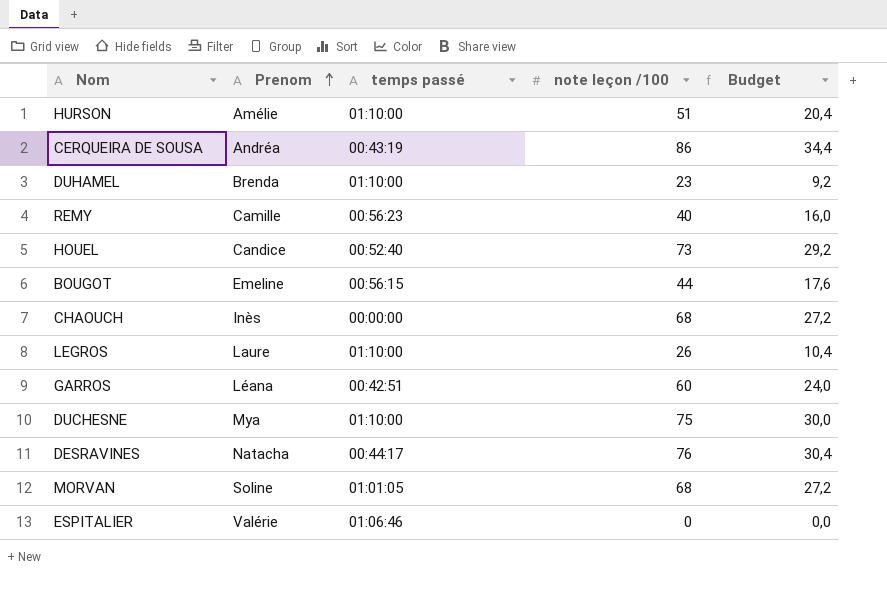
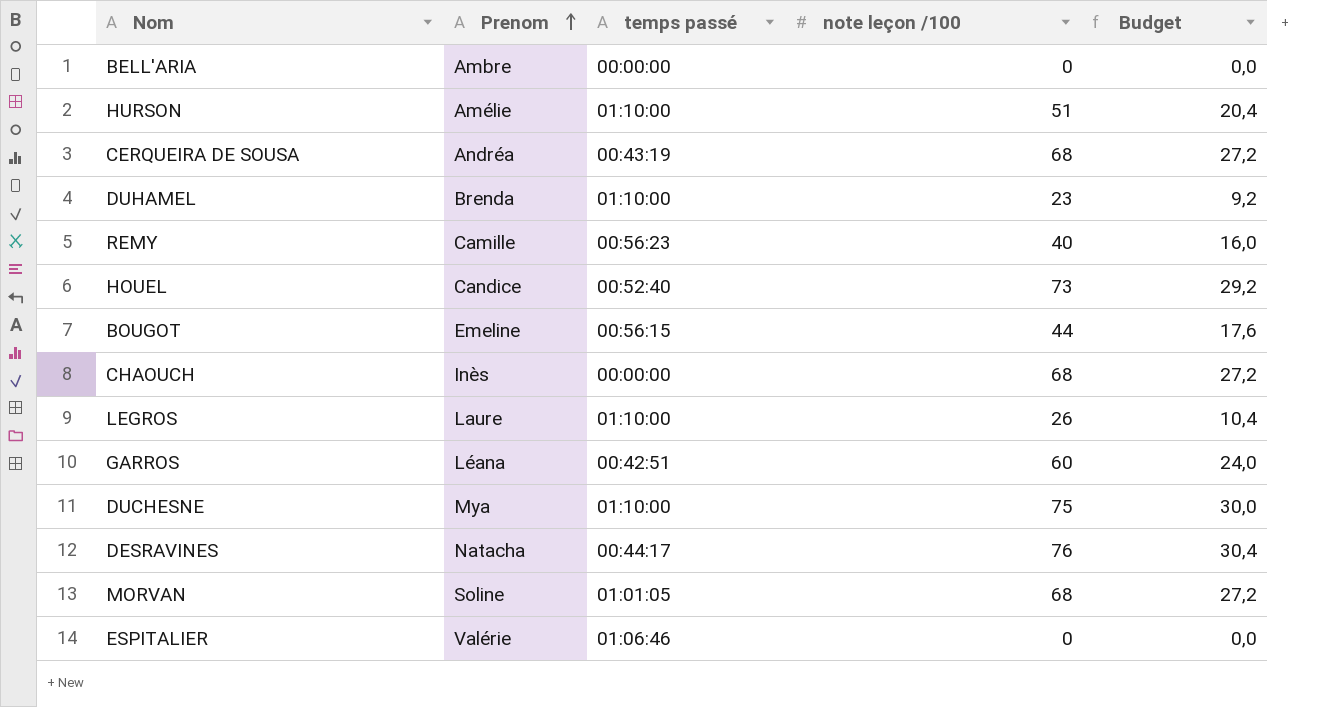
row BELL'ARIA: none -> Ambre | 00:00:00 | 0 | 0,0
CERQUEIRA DE SOUSA | note leçon /100: 86 -> 68
CERQUEIRA DE SOUSA | Budget: 34,4 -> 27,2

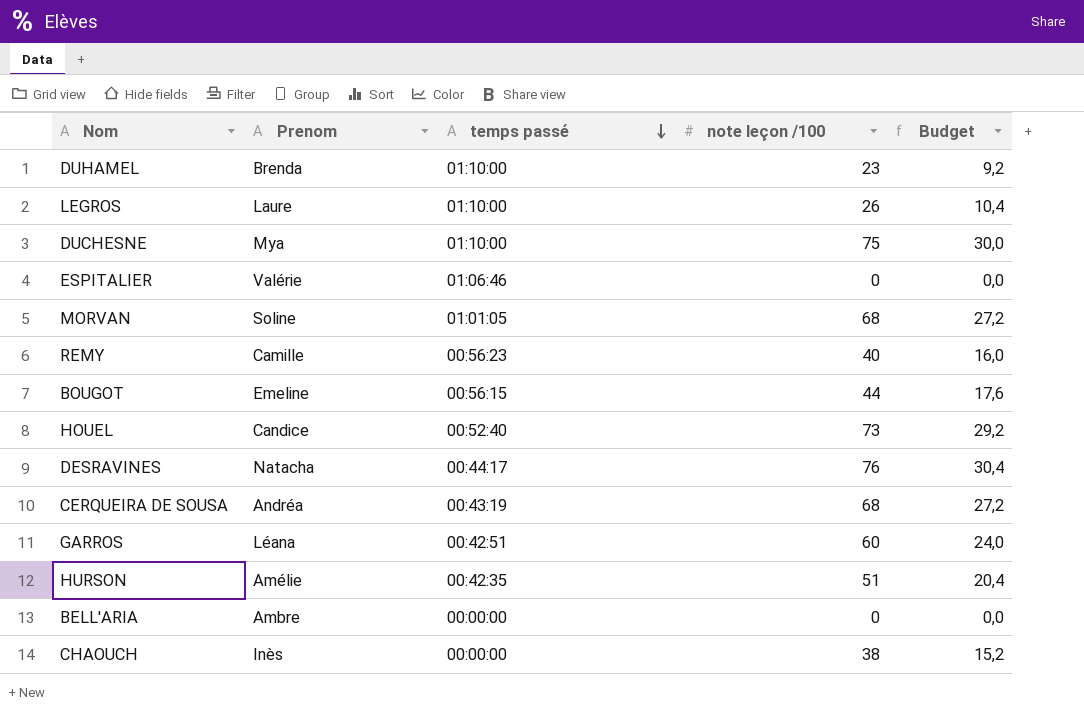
row order: Prenom ascending -> temps passé descending
HURSON | temps passé: 01:10:00 -> 00:42:35
CHAOUCH | note leçon /100: 68 -> 38
CHAOUCH | Budget: 27,2 -> 15,2

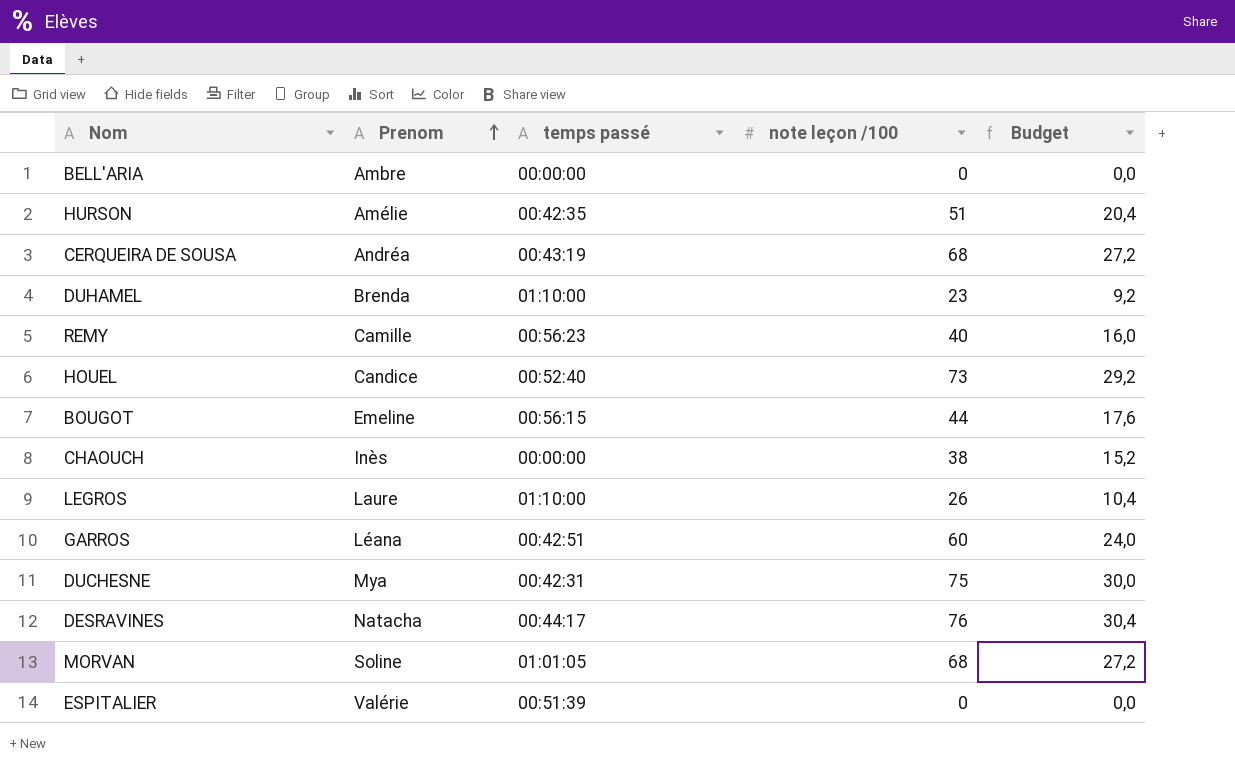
row order: temps passé descending -> Prenom ascending
DUCHESNE | temps passé: 01:10:00 -> 00:42:31
ESPITALIER | temps passé: 01:06:46 -> 00:51:39

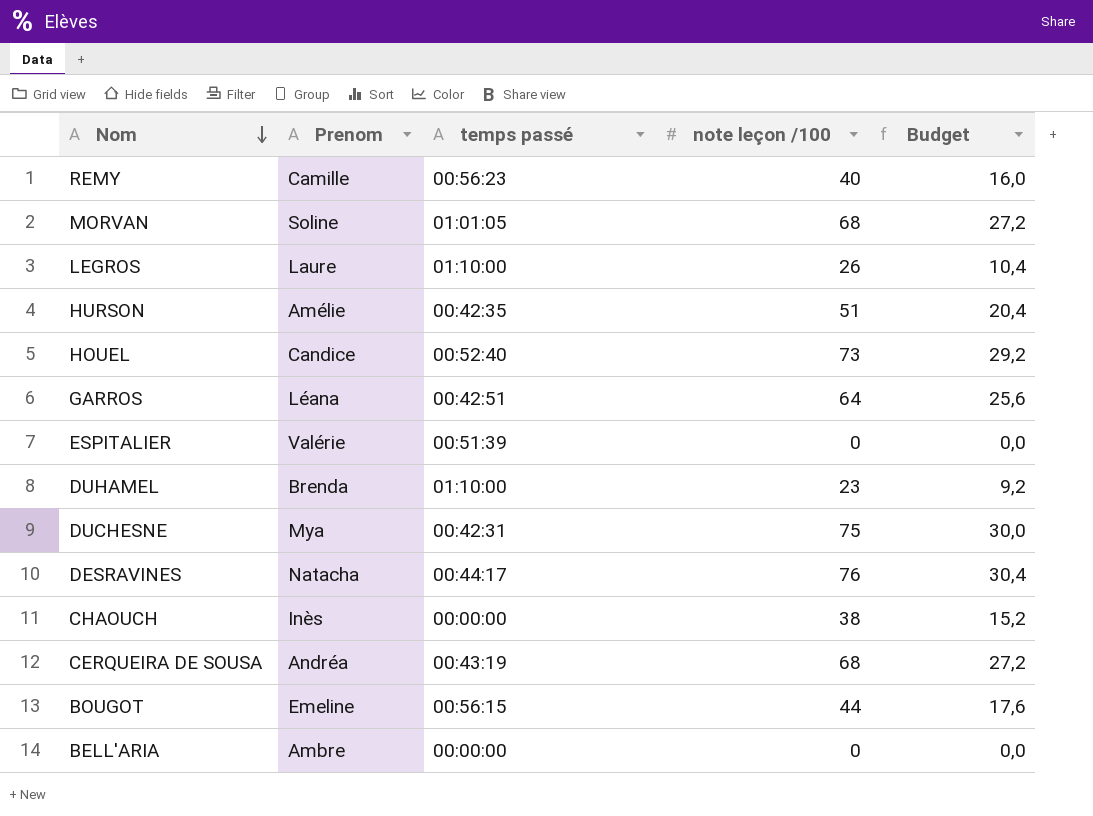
row order: Prenom ascending -> Nom descending
GARROS | note leçon /100: 60 -> 64
GARROS | Budget: 24,0 -> 25,6

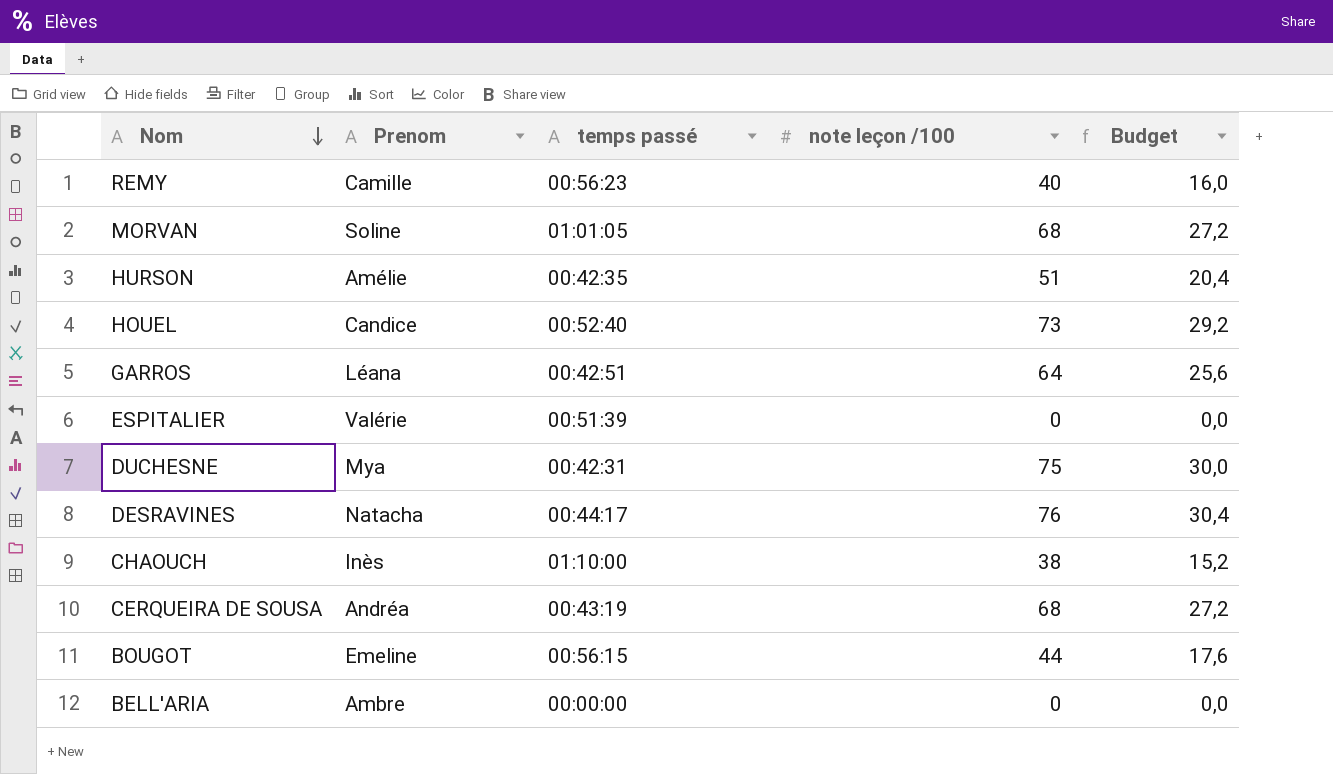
row LEGROS: Laure | 01:10:00 | 26 | 10,4 -> none
row DUHAMEL: Brenda | 01:10:00 | 23 | 9,2 -> none
CHAOUCH | temps passé: 00:00:00 -> 01:10:00

